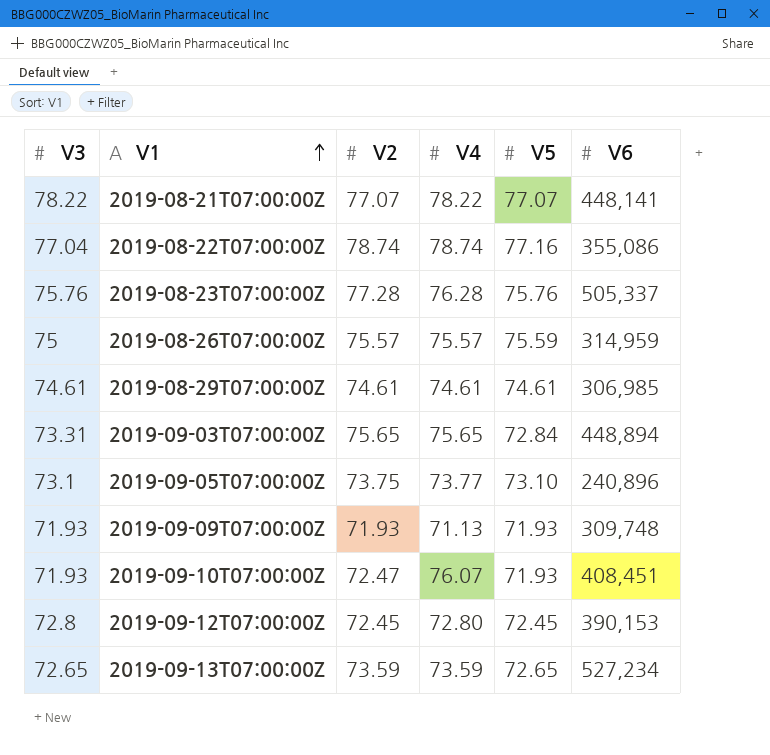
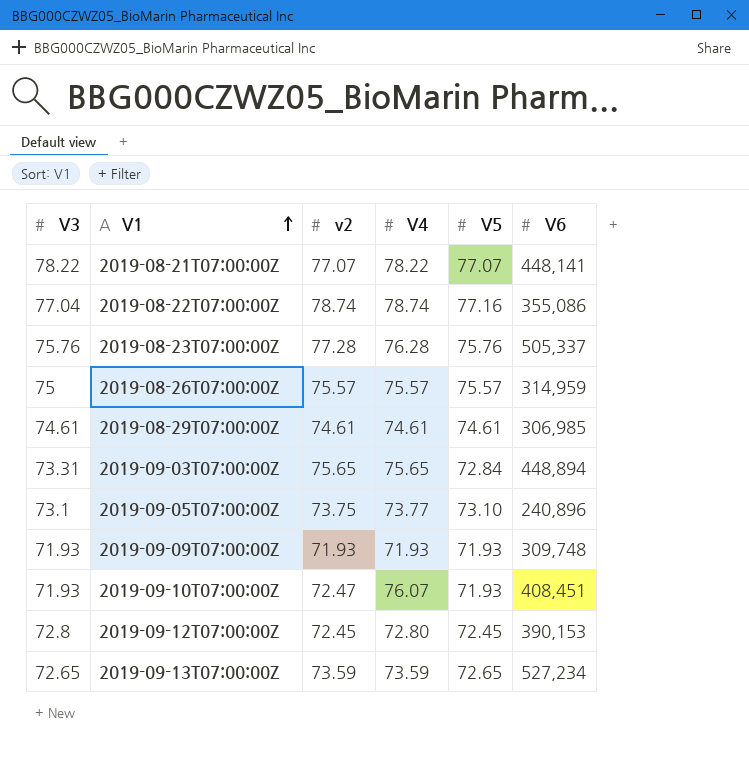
column name: V2 -> v2
2019-08-26T07:00:00Z | V5: 75.59 -> 75.57
2019-09-09T07:00:00Z | V4: 71.13 -> 71.93

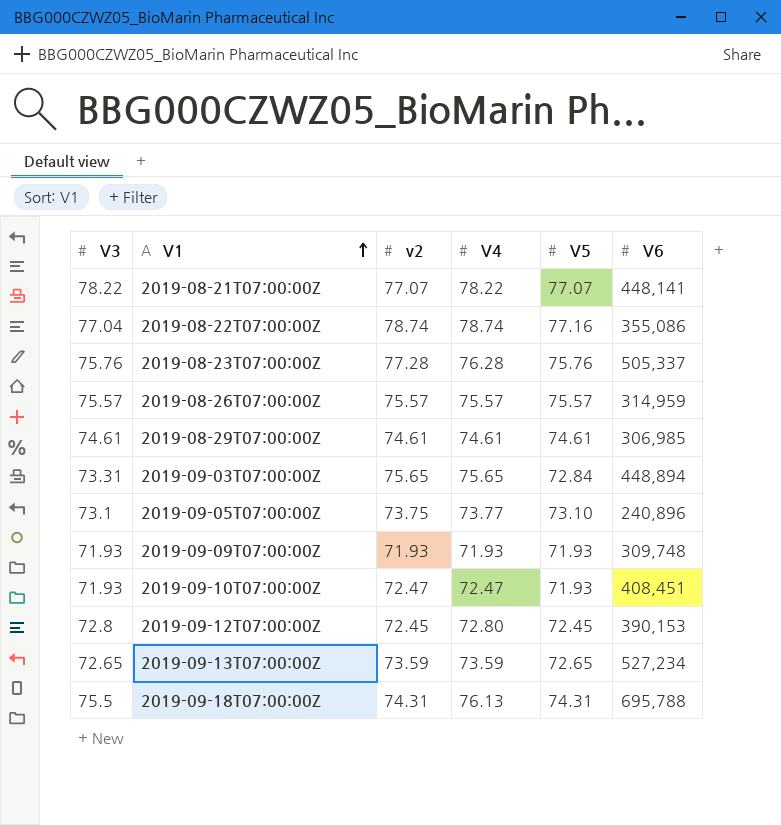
2019-08-26T07:00:00Z | V3: 75 -> 75.57
2019-09-10T07:00:00Z | V4: 76.07 -> 72.47
row 2019-09-18T07:00:00Z: none -> 75.5 | 74.31 | 76.13 | 74.31 | 695,788

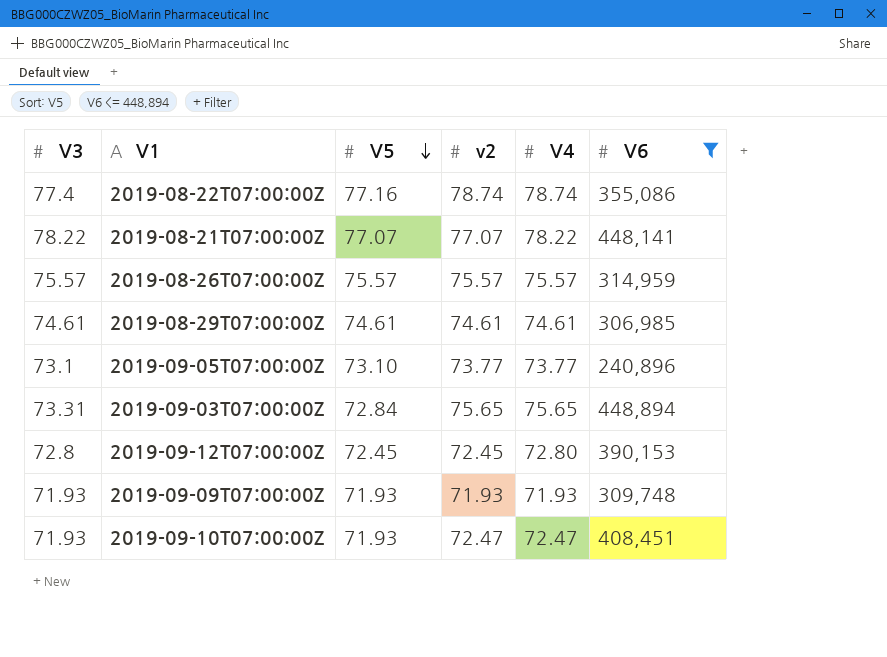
filter: none -> V6 <= 448,894
row order: V1 ascending -> V5 descending
column V5 | position: 5 -> 3
2019-08-22T07:00:00Z | V3: 77.04 -> 77.4
2019-09-05T07:00:00Z | v2: 73.75 -> 73.77

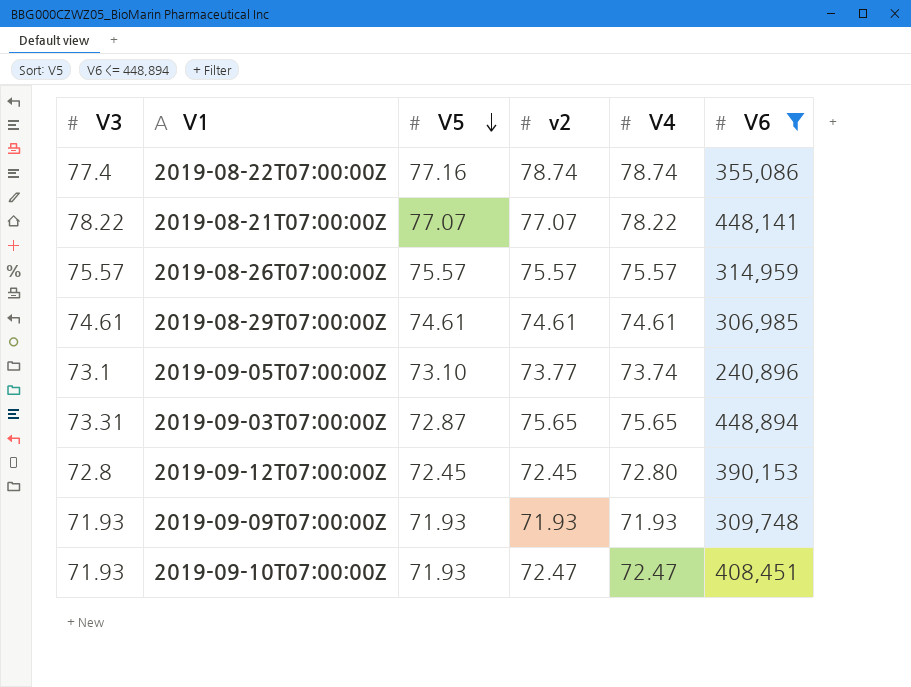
2019-09-05T07:00:00Z | V4: 73.77 -> 73.74
2019-09-03T07:00:00Z | V5: 72.84 -> 72.87

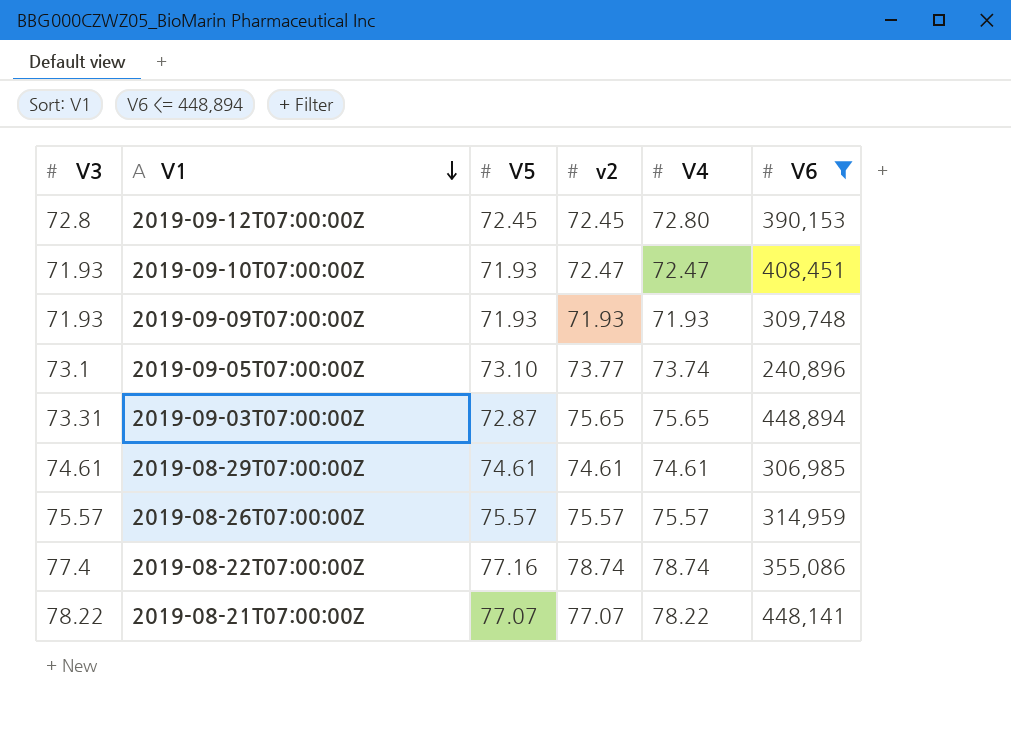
row order: V5 descending -> V1 descending

